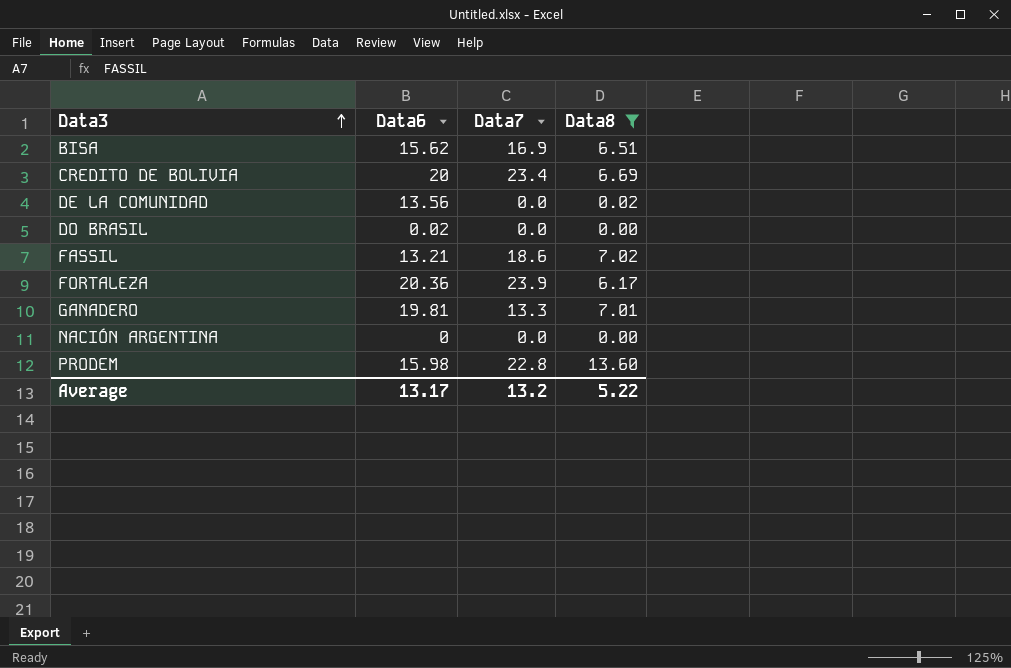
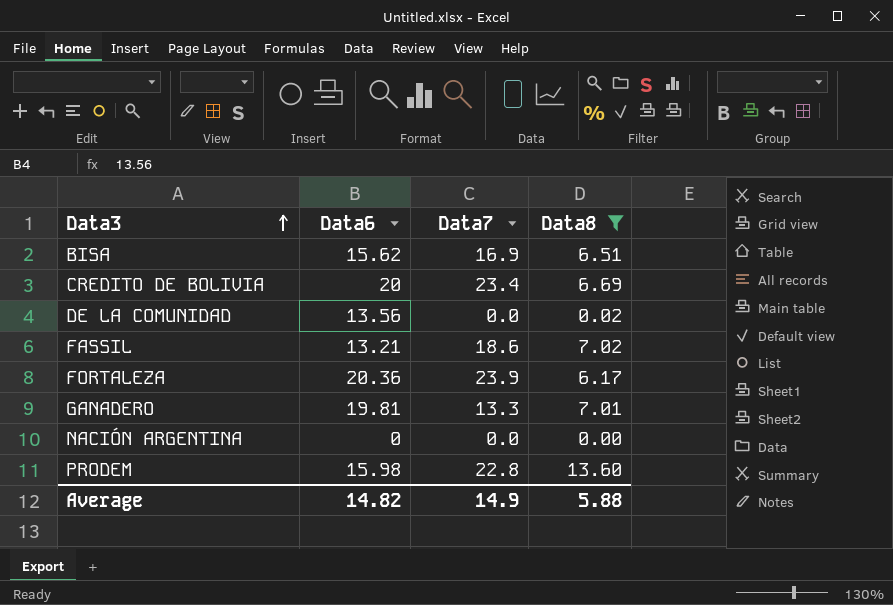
row DO BRASIL: 0.02 | 0.0 | 0.00 -> none
Average | Data6: 13.17 -> 14.82
Average | Data7: 13.2 -> 14.9
Average | Data8: 5.22 -> 5.88

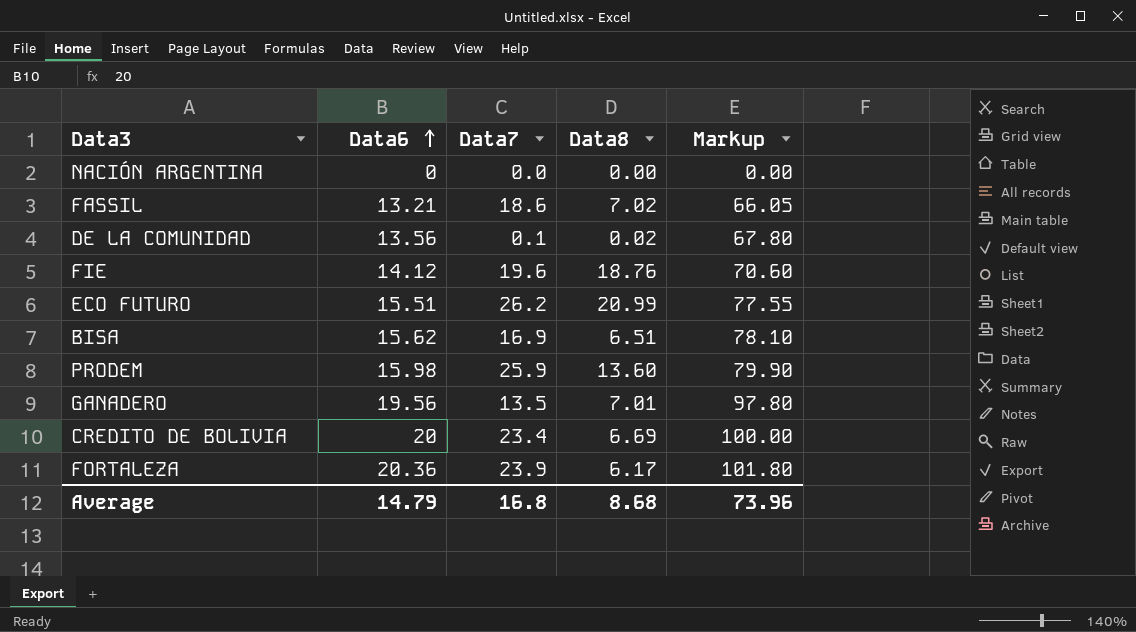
filter: Data8 <= 13.60 -> none
row order: Data3 ascending -> Data6 ascending
column Markup | formula: none -> [Data6] * 5
DE LA COMUNIDAD | Data7: 0.0 -> 0.1
PRODEM | Data7: 22.8 -> 25.9
GANADERO | Data6: 19.81 -> 19.56
GANADERO | Data7: 13.3 -> 13.5
Average | Data6: 14.82 -> 14.79
Average | Data7: 14.9 -> 16.8
Average | Data8: 5.88 -> 8.68

